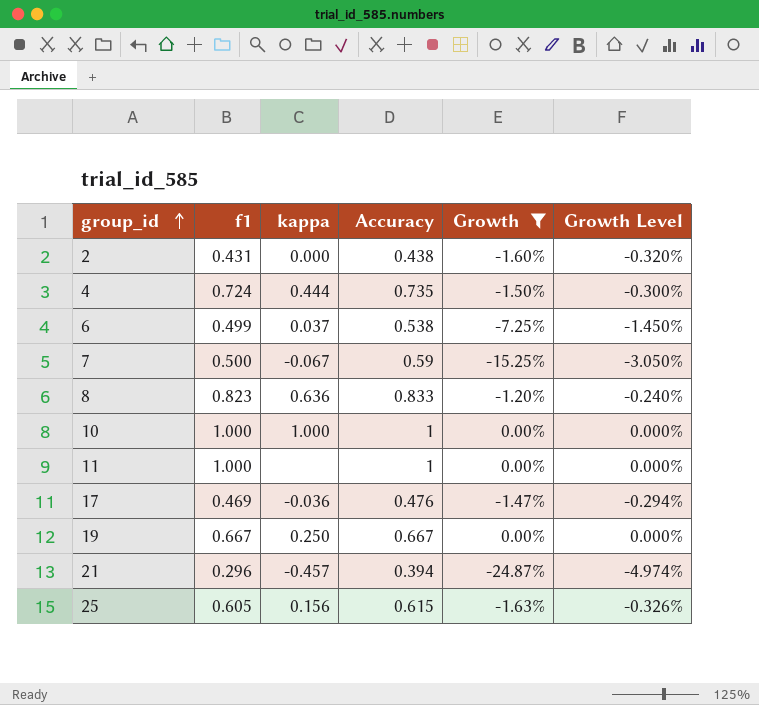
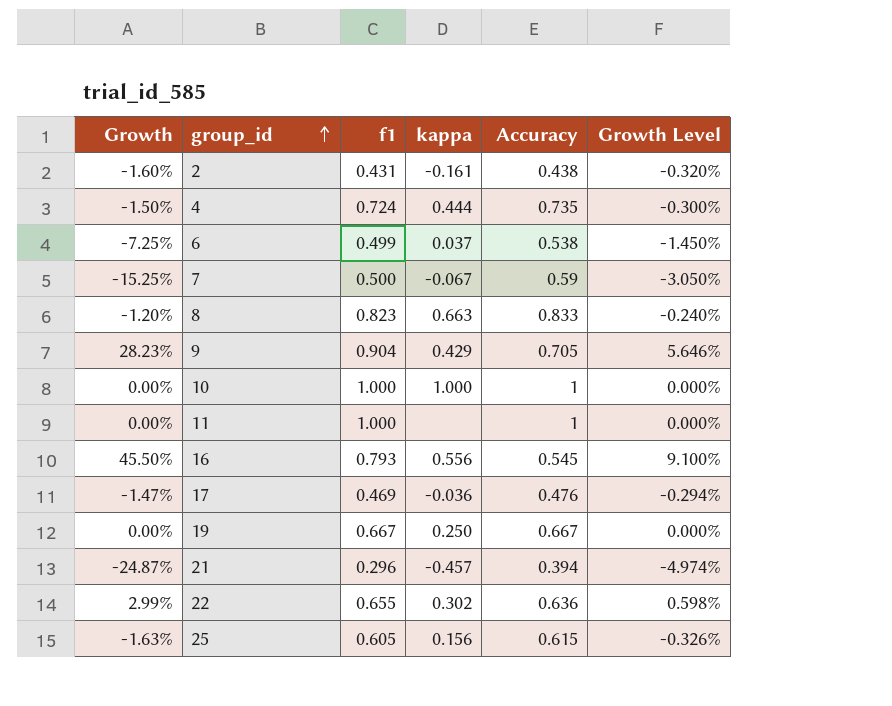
filter: Growth <= 0.00% -> none
column Growth | position: 5 -> 1
2 | kappa: 0.000 -> -0.161
8 | kappa: 0.636 -> 0.663

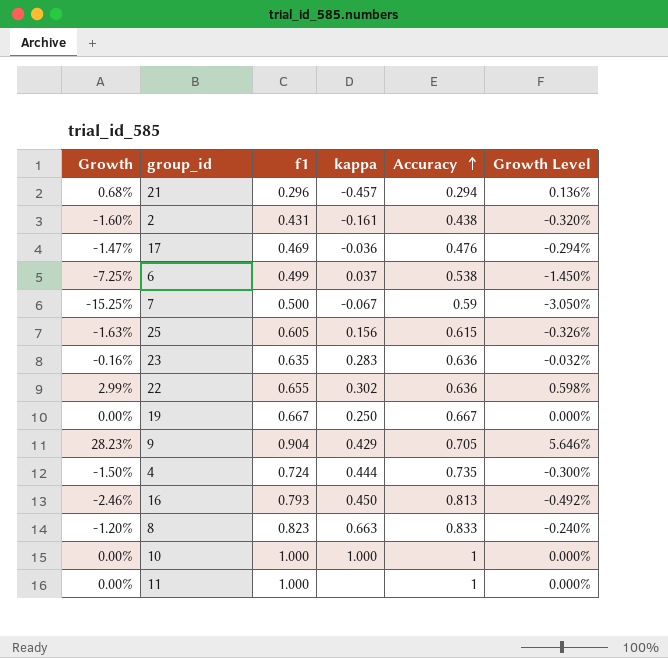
row order: group_id ascending -> Accuracy ascending
21 | Growth: -24.87% -> 0.68%
21 | Accuracy: 0.394 -> 0.294
21 | Growth Level: -4.974% -> 0.136%
row 23: none -> -0.16% | 0.635 | 0.283 | 0.636 | -0.032%
16 | Growth: 45.50% -> -2.46%
16 | kappa: 0.556 -> 0.450
16 | Accuracy: 0.545 -> 0.813
16 | Growth Level: 9.100% -> -0.492%

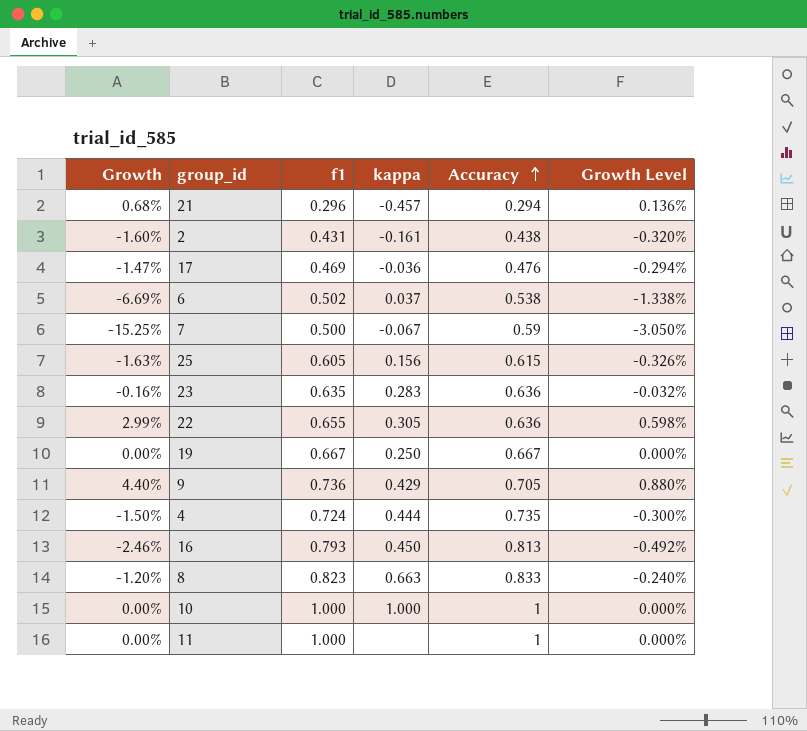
6 | Growth: -7.25% -> -6.69%
6 | f1: 0.499 -> 0.502
6 | Growth Level: -1.450% -> -1.338%
22 | kappa: 0.302 -> 0.305
9 | Growth: 28.23% -> 4.40%
9 | f1: 0.904 -> 0.736
9 | Growth Level: 5.646% -> 0.880%

